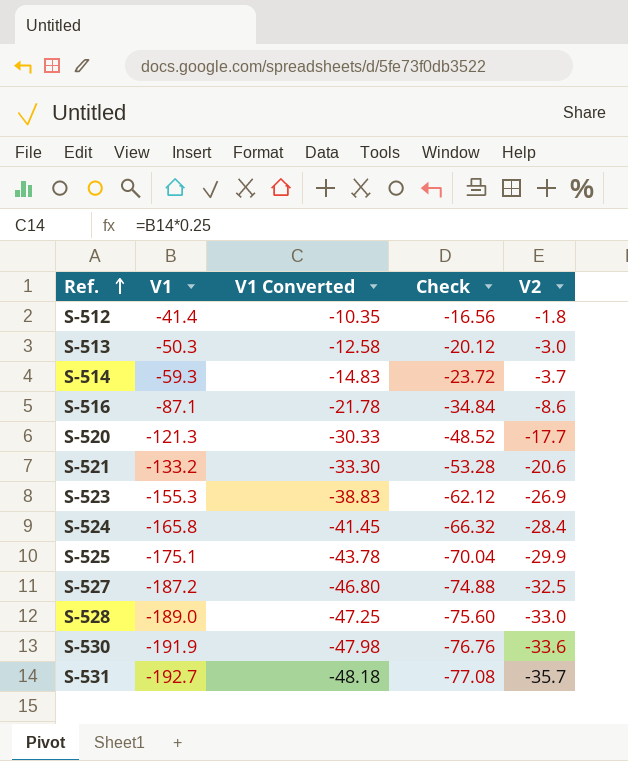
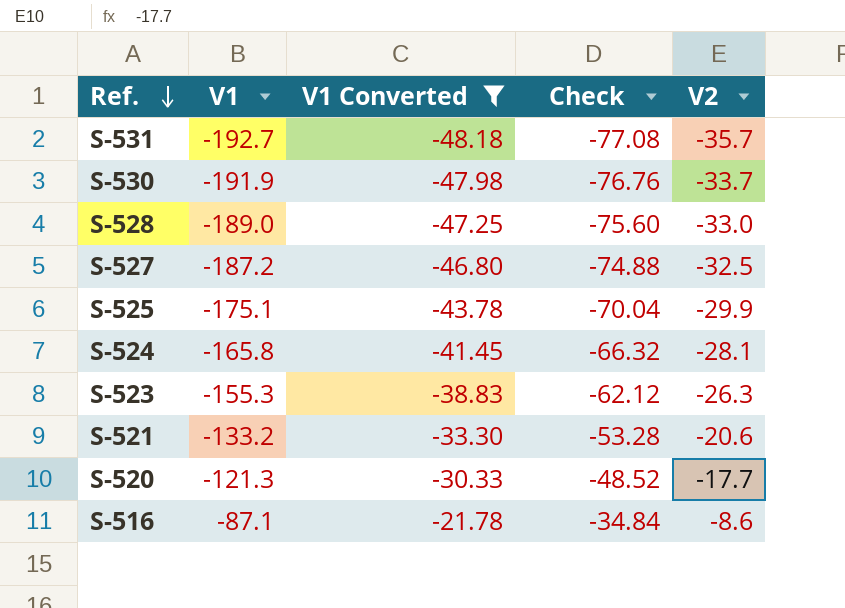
filter: none -> V1 Converted <= -21.78
row order: Ref. ascending -> Ref. descending
S-530 | V2: -33.6 -> -33.7
S-524 | V2: -28.4 -> -28.1
S-523 | V2: -26.9 -> -26.3

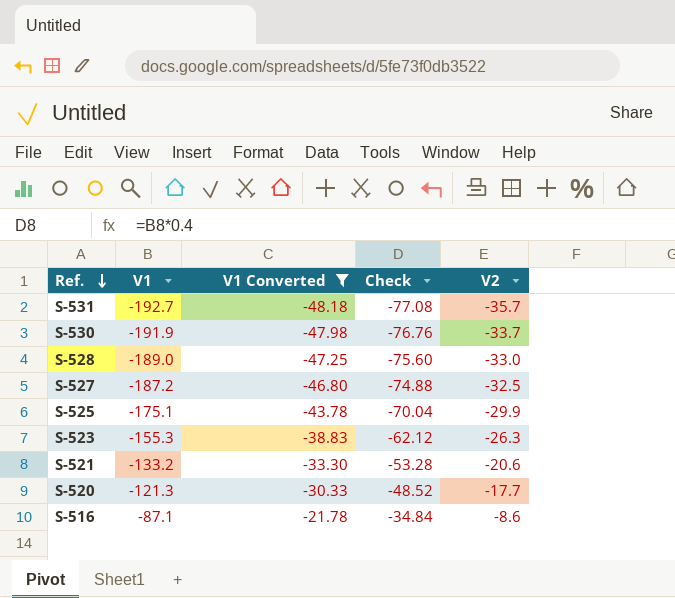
row S-524: -165.8 | -41.45 | -66.32 | -28.1 -> none

